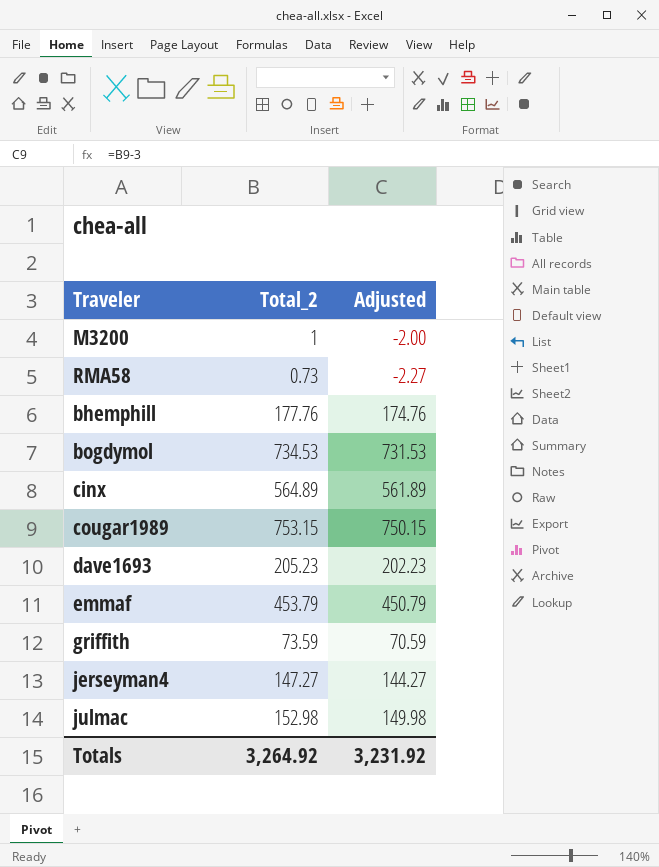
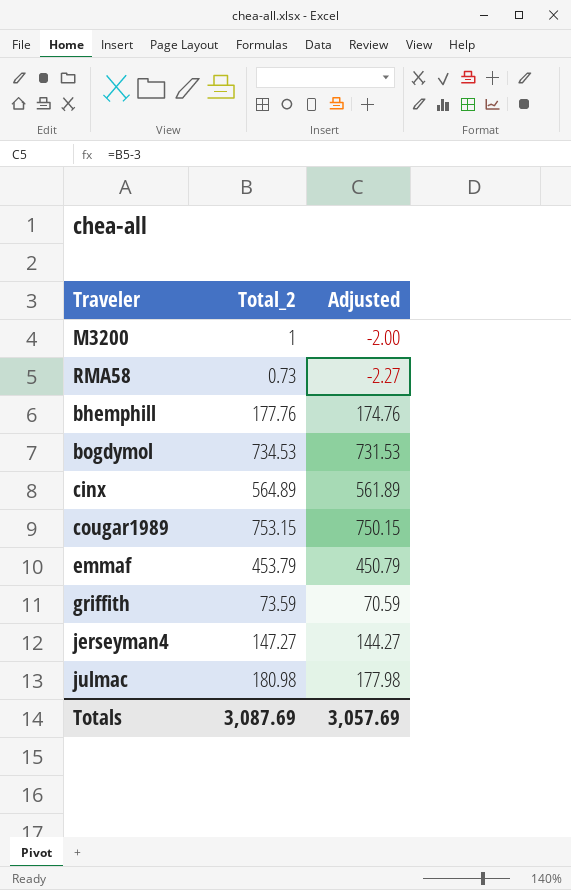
row dave1693: 205.23 | 202.23 -> none
julmac | Total_2: 152.98 -> 180.98
julmac | Adjusted: 149.98 -> 177.98
Totals | Total_2: 3,264.92 -> 3,087.69
Totals | Adjusted: 3,231.92 -> 3,057.69

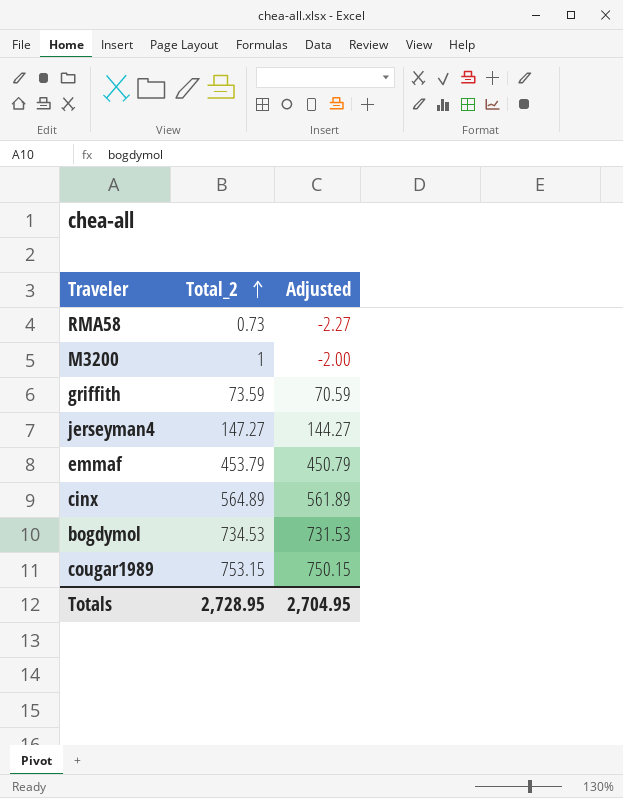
row order: none -> Total_2 ascending
row bhemphill: 177.76 | 174.76 -> none
row julmac: 180.98 | 177.98 -> none
Totals | Total_2: 3,087.69 -> 2,728.95
Totals | Adjusted: 3,057.69 -> 2,704.95

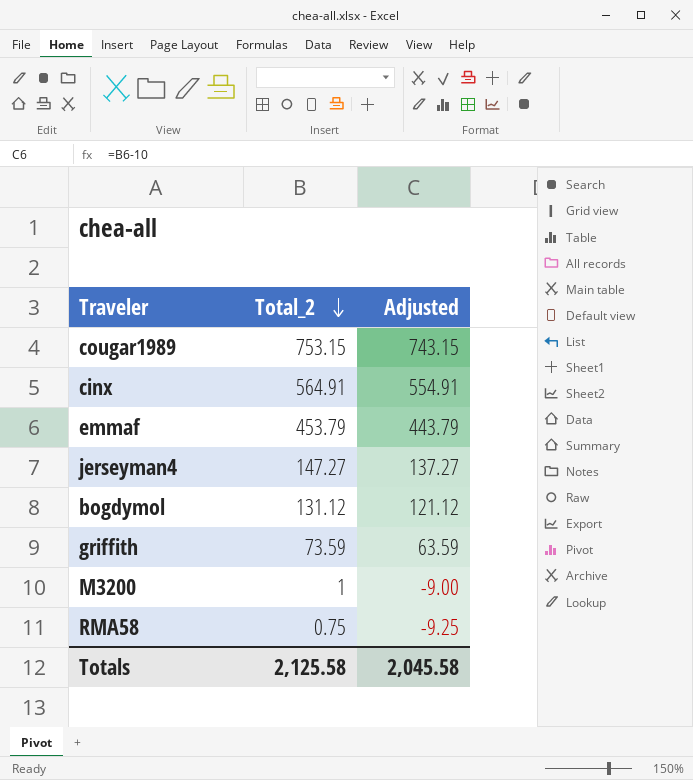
row order: Total_2 ascending -> Total_2 descending
column Adjusted | formula: [Total_2] - 3 -> [Total_2] - 10
cinx | Total_2: 564.89 -> 564.91
bogdymol | Total_2: 734.53 -> 131.12
RMA58 | Total_2: 0.73 -> 0.75
Totals | Total_2: 2,728.95 -> 2,125.58
Totals | Adjusted: 2,704.95 -> 2,045.58

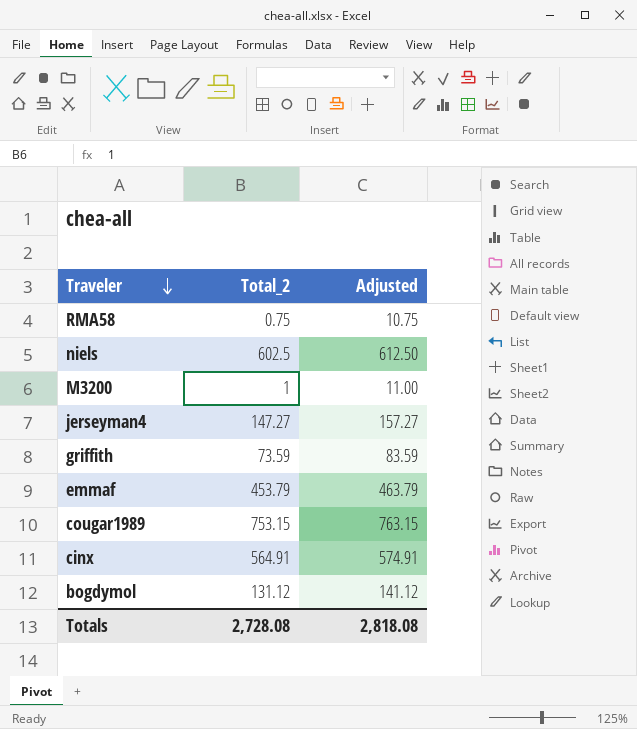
row order: Total_2 descending -> Traveler descending
column Adjusted | formula: [Total_2] - 10 -> [Total_2] + 10
row niels: none -> 602.5 | 612.50
Totals | Total_2: 2,125.58 -> 2,728.08
Totals | Adjusted: 2,045.58 -> 2,818.08

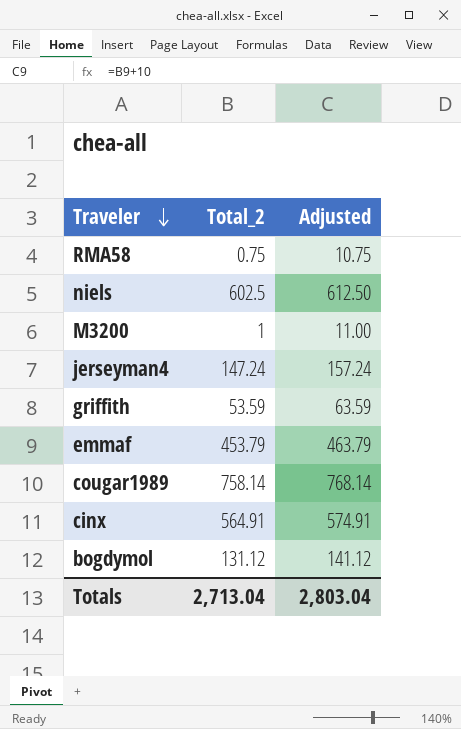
jerseyman4 | Total_2: 147.27 -> 147.24
jerseyman4 | Adjusted: 157.27 -> 157.24
griffith | Total_2: 73.59 -> 53.59
griffith | Adjusted: 83.59 -> 63.59
cougar1989 | Total_2: 753.15 -> 758.14
cougar1989 | Adjusted: 763.15 -> 768.14
Totals | Total_2: 2,728.08 -> 2,713.04
Totals | Adjusted: 2,818.08 -> 2,803.04

